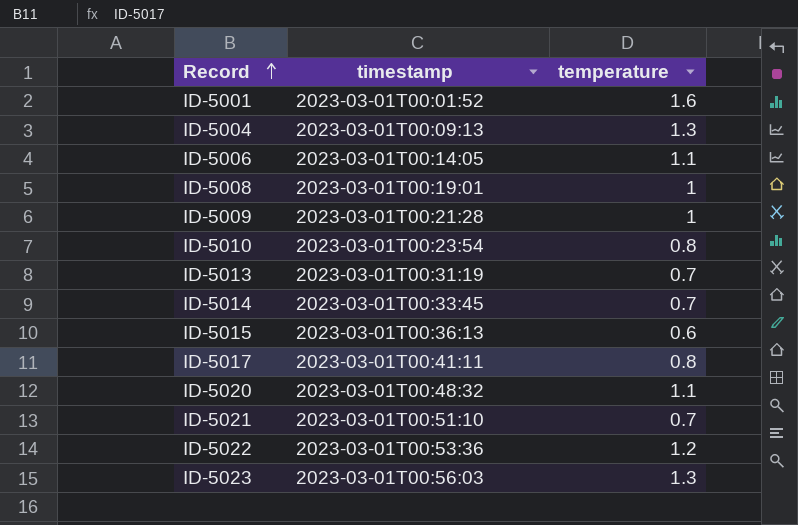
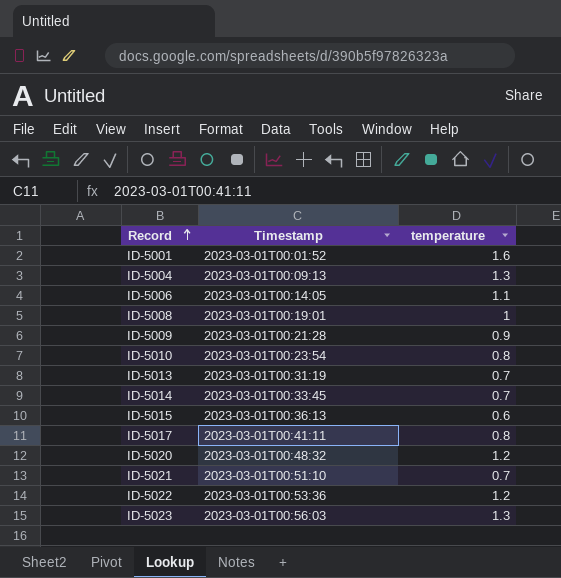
column name: timestamp -> Timestamp
ID-5009 | temperature: 1 -> 0.9
ID-5020 | temperature: 1.1 -> 1.2

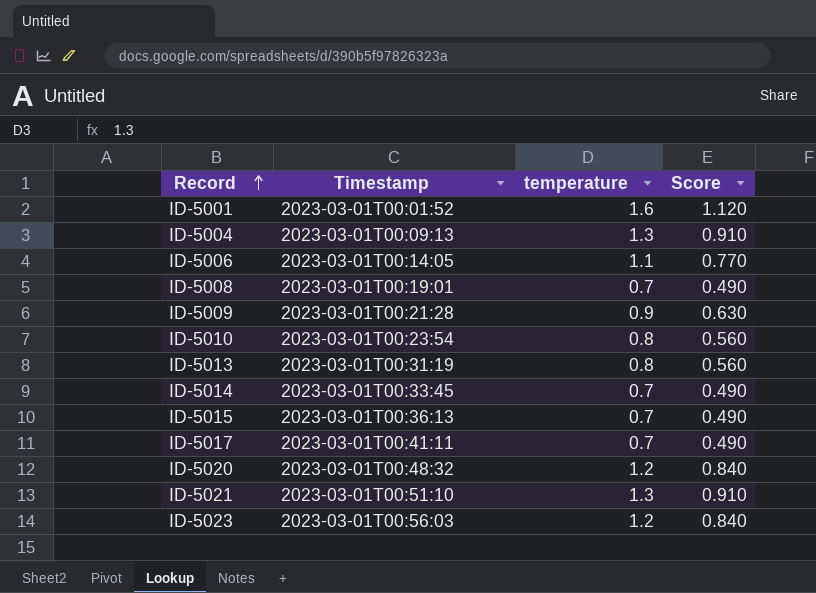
column Score | formula: none -> [temperature] * 0.7
row ID-5022: 2023-03-01T00:53:36 | 1.2 -> none
ID-5008 | temperature: 1 -> 0.7
ID-5013 | temperature: 0.7 -> 0.8
ID-5015 | temperature: 0.6 -> 0.7
ID-5017 | temperature: 0.8 -> 0.7
ID-5021 | temperature: 0.7 -> 1.3
ID-5023 | temperature: 1.3 -> 1.2

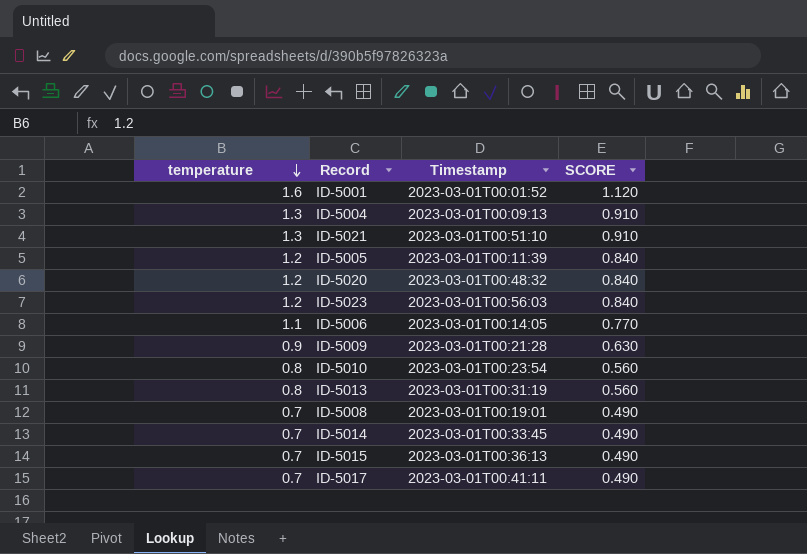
row order: Record ascending -> temperature descending
column temperature | position: 3 -> 1
column name: Score -> SCORE
row ID-5005: none -> 1.2 | 2023-03-01T00:11:39 | 0.840

